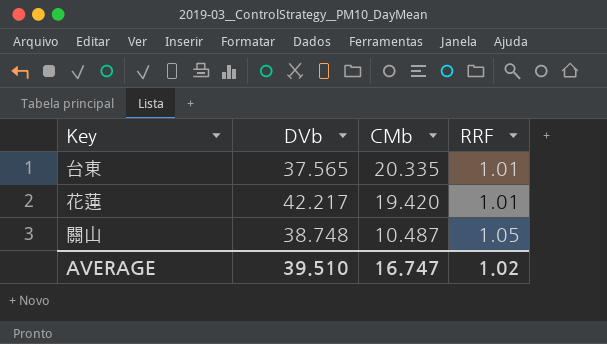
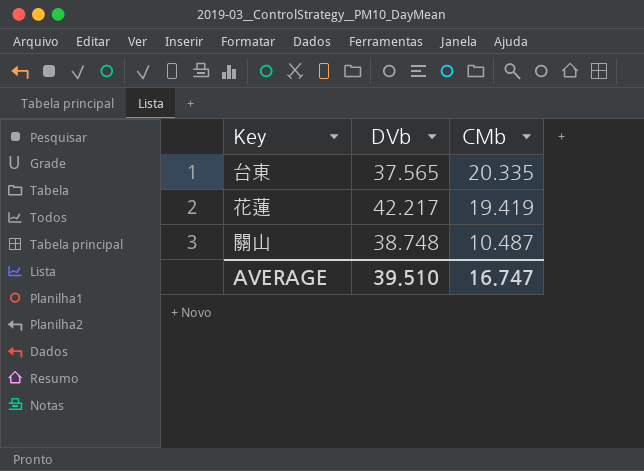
column RRF | position: 4 -> none
花蓮 | CMb: 19.420 -> 19.419

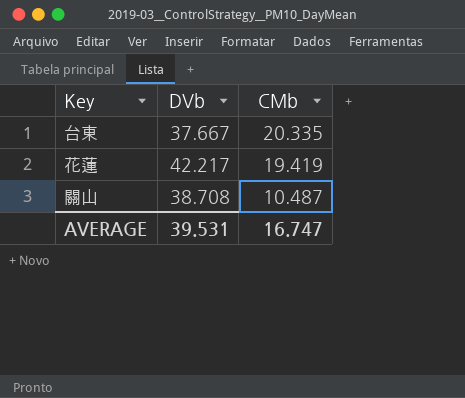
台東 | DVb: 37.565 -> 37.667
關山 | DVb: 38.748 -> 38.708
AVERAGE | DVb: 39.510 -> 39.531

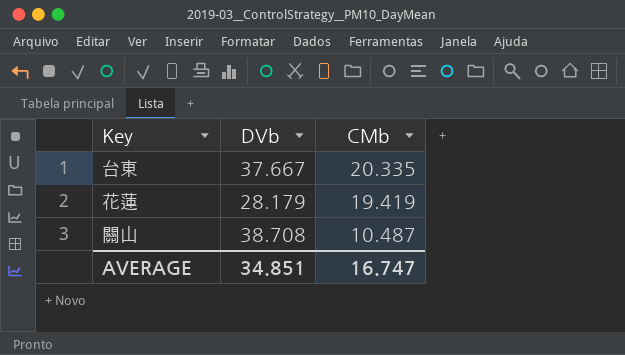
花蓮 | DVb: 42.217 -> 28.179
AVERAGE | DVb: 39.531 -> 34.851

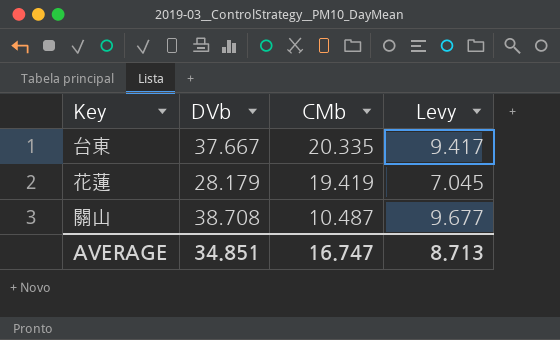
column Levy | formula: none -> [DVb] * 0.25

